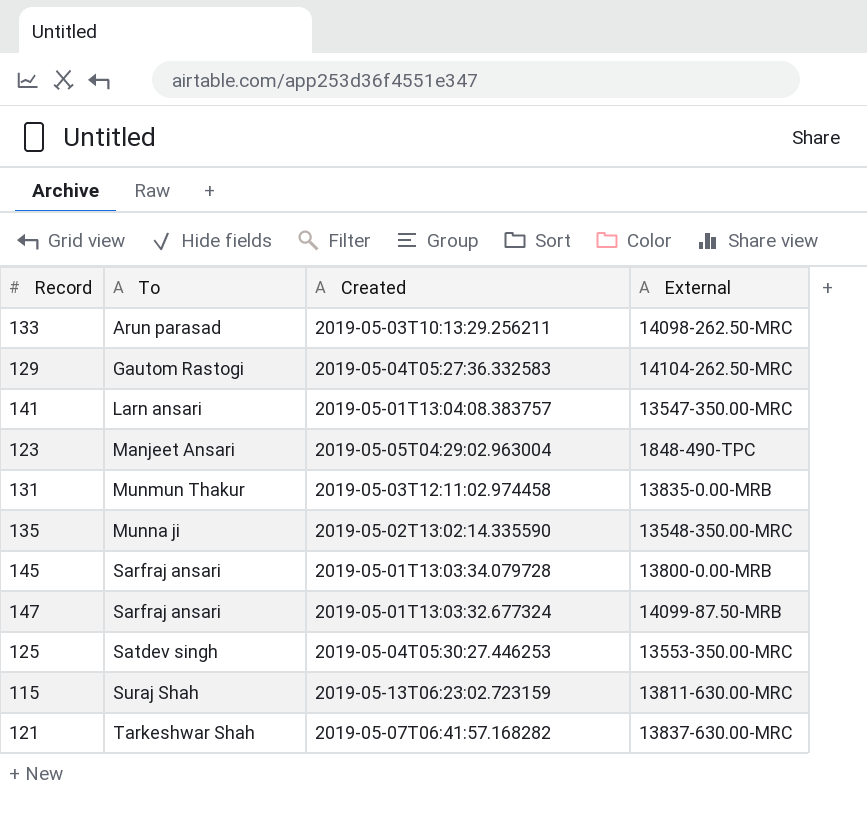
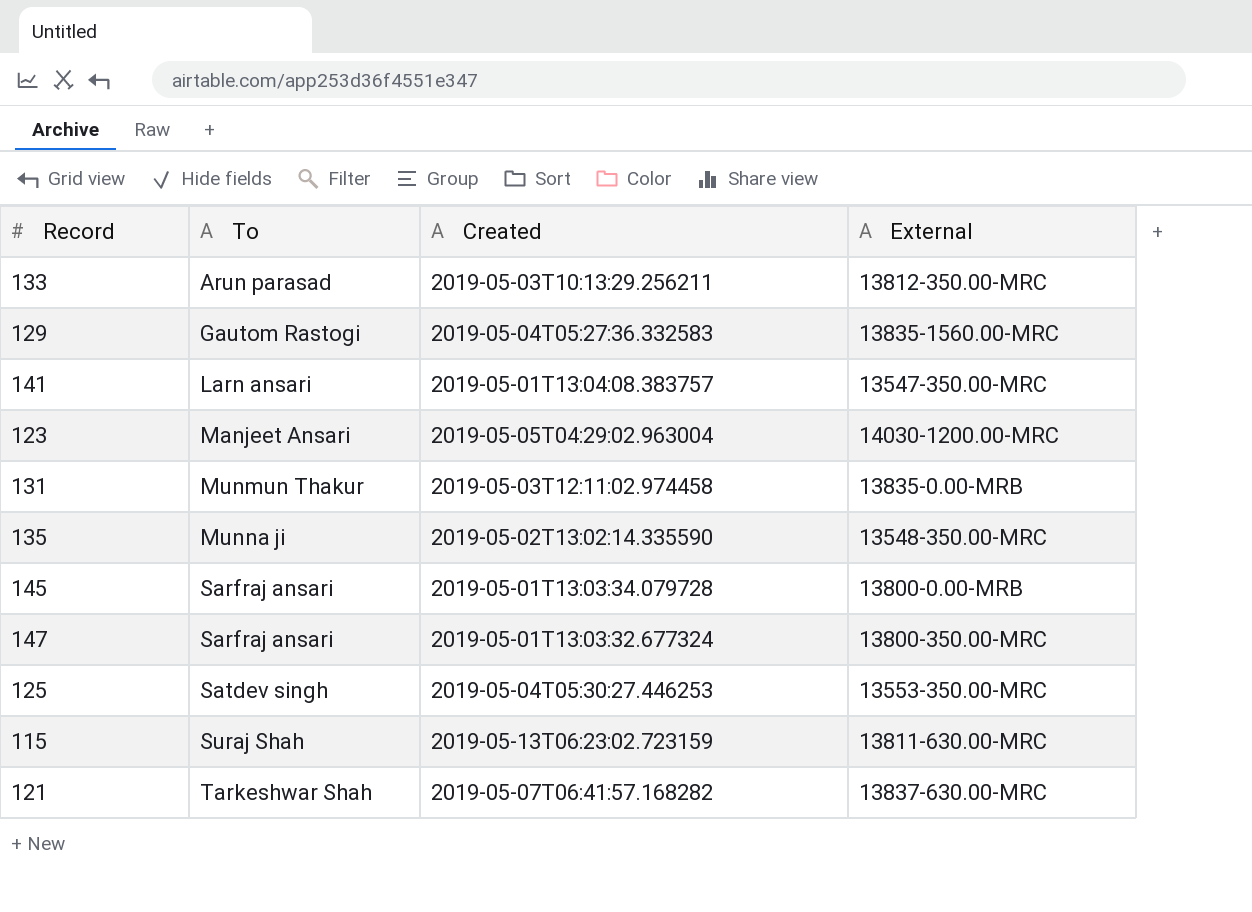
133 | External: 14098-262.50-MRC -> 13812-350.00-MRC
129 | External: 14104-262.50-MRC -> 13835-1560.00-MRC
123 | External: 1848-490-TPC -> 14030-1200.00-MRC
147 | External: 14099-87.50-MRB -> 13800-350.00-MRC

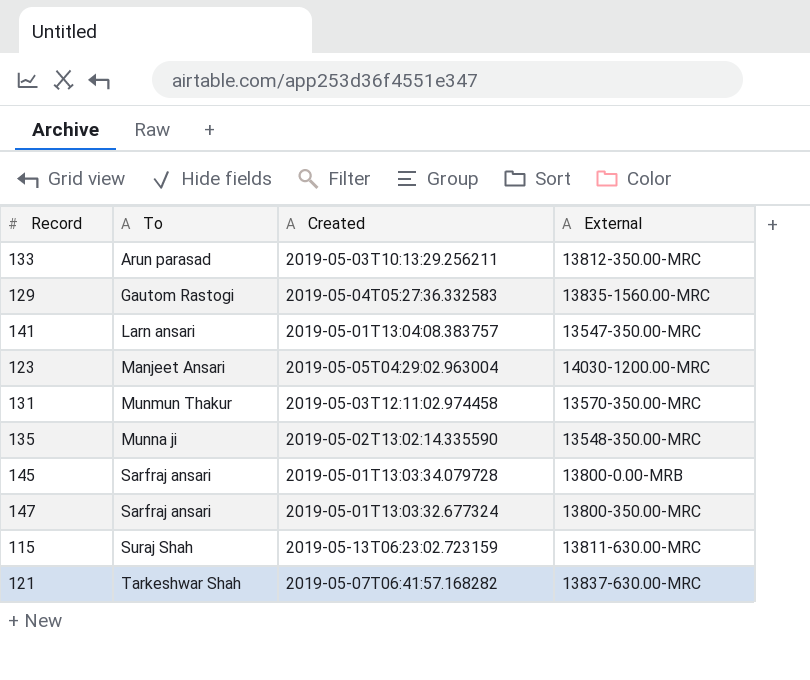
row 125: Satdev singh | 2019-05-04T05:30:27.446253 | 13553-350.00-MRC -> none
131 | External: 13835-0.00-MRB -> 13570-350.00-MRC

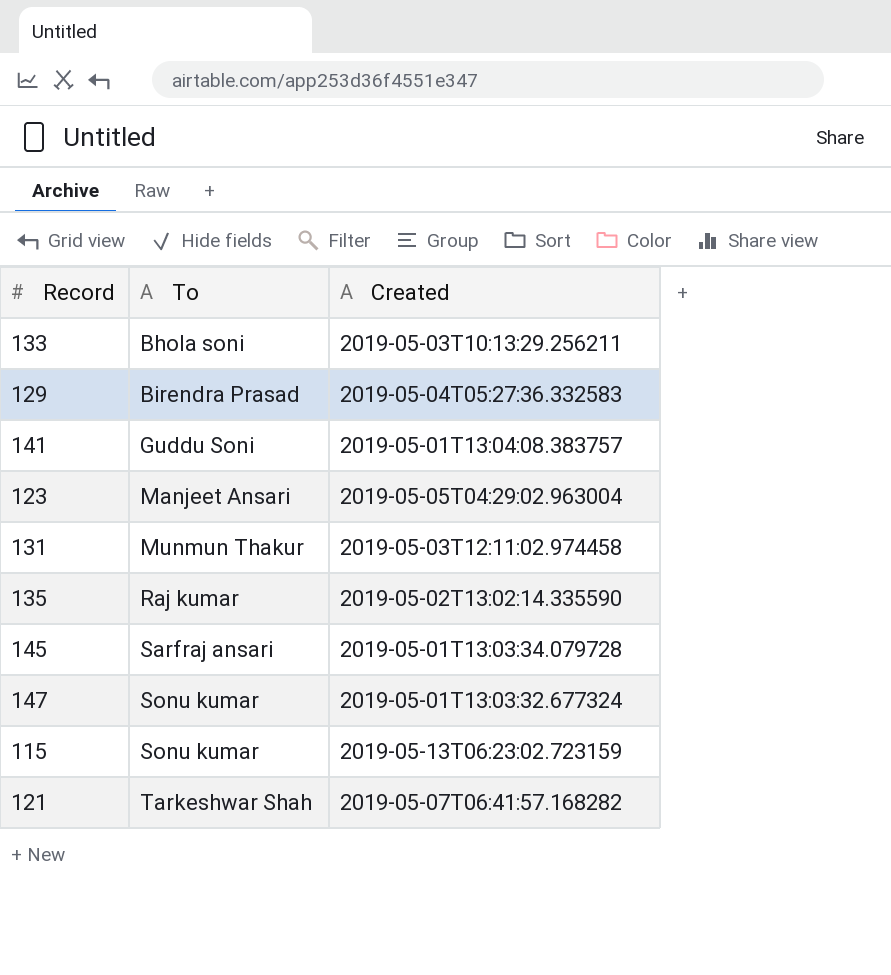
column External | position: 4 -> none
133 | To: Arun parasad -> Bhola soni
129 | To: Gautom Rastogi -> Birendra Prasad
141 | To: Larn ansari -> Guddu Soni
135 | To: Munna ji -> Raj kumar
147 | To: Sarfraj ansari -> Sonu kumar
115 | To: Suraj Shah -> Sonu kumar

